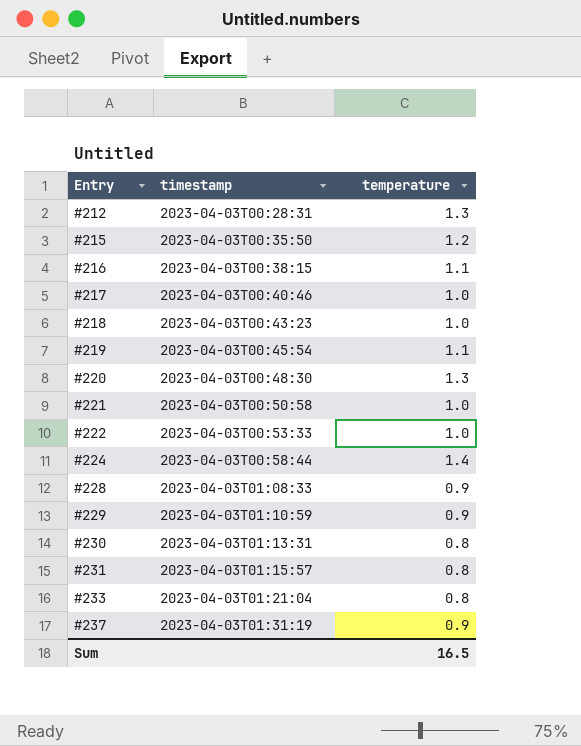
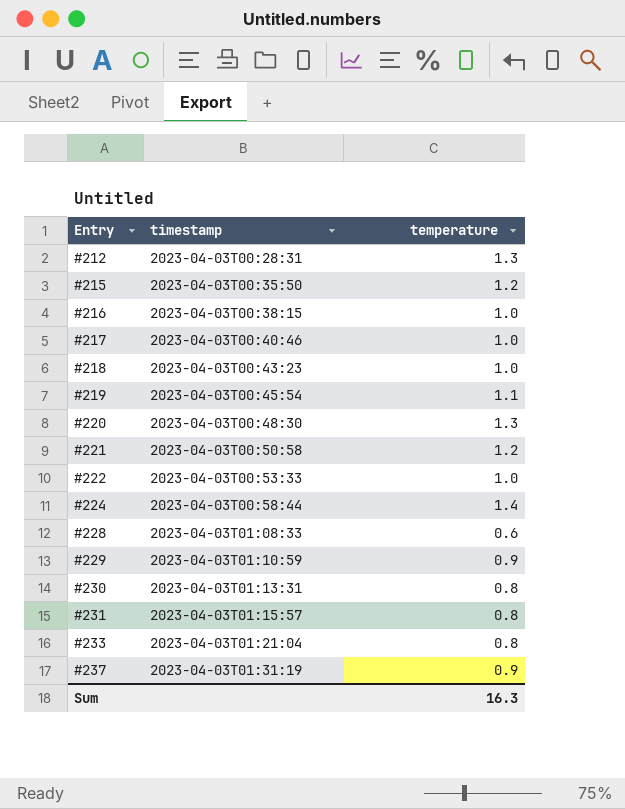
#216 | temperature: 1.1 -> 1.0
#221 | temperature: 1.0 -> 1.2
#228 | temperature: 0.9 -> 0.6
Sum | temperature: 16.5 -> 16.3

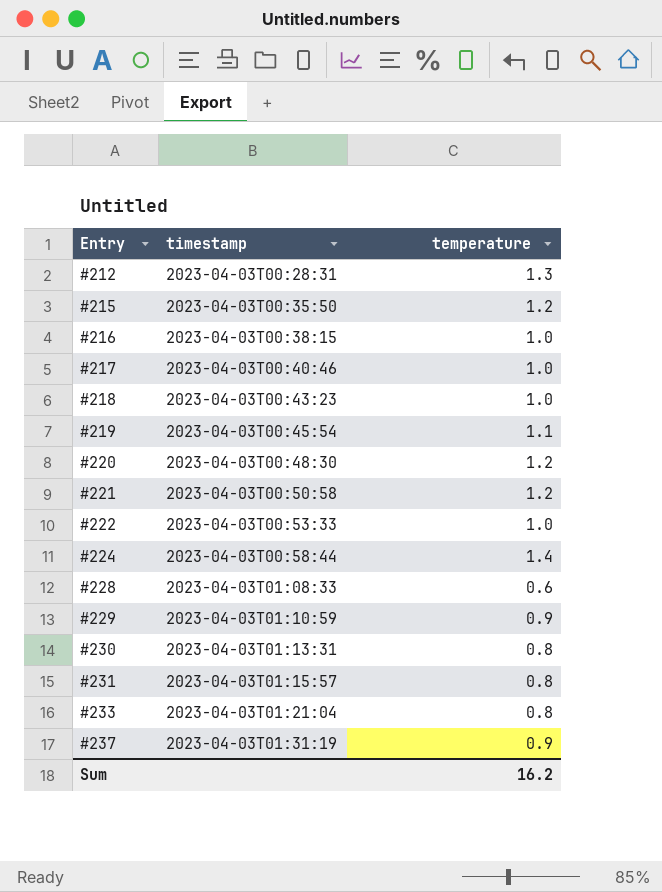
#220 | temperature: 1.3 -> 1.2
Sum | temperature: 16.3 -> 16.2

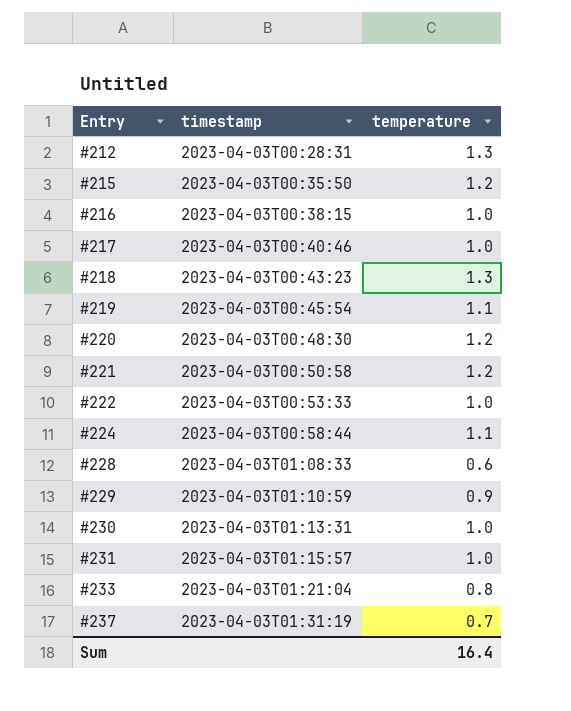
#218 | temperature: 1.0 -> 1.3
#224 | temperature: 1.4 -> 1.1
#230 | temperature: 0.8 -> 1.0
#231 | temperature: 0.8 -> 1.0
#237 | temperature: 0.9 -> 0.7
Sum | temperature: 16.2 -> 16.4

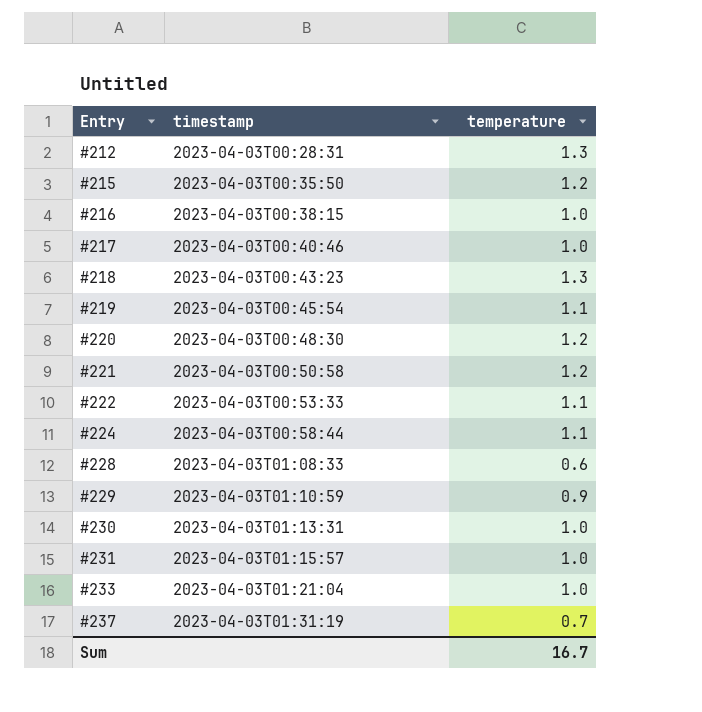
#222 | temperature: 1.0 -> 1.1
#233 | temperature: 0.8 -> 1.0
Sum | temperature: 16.4 -> 16.7

